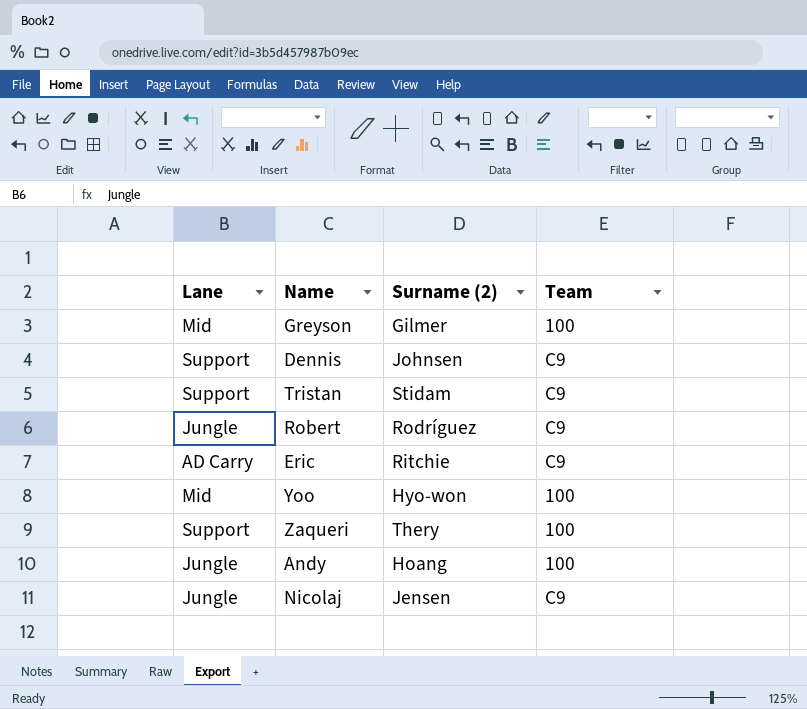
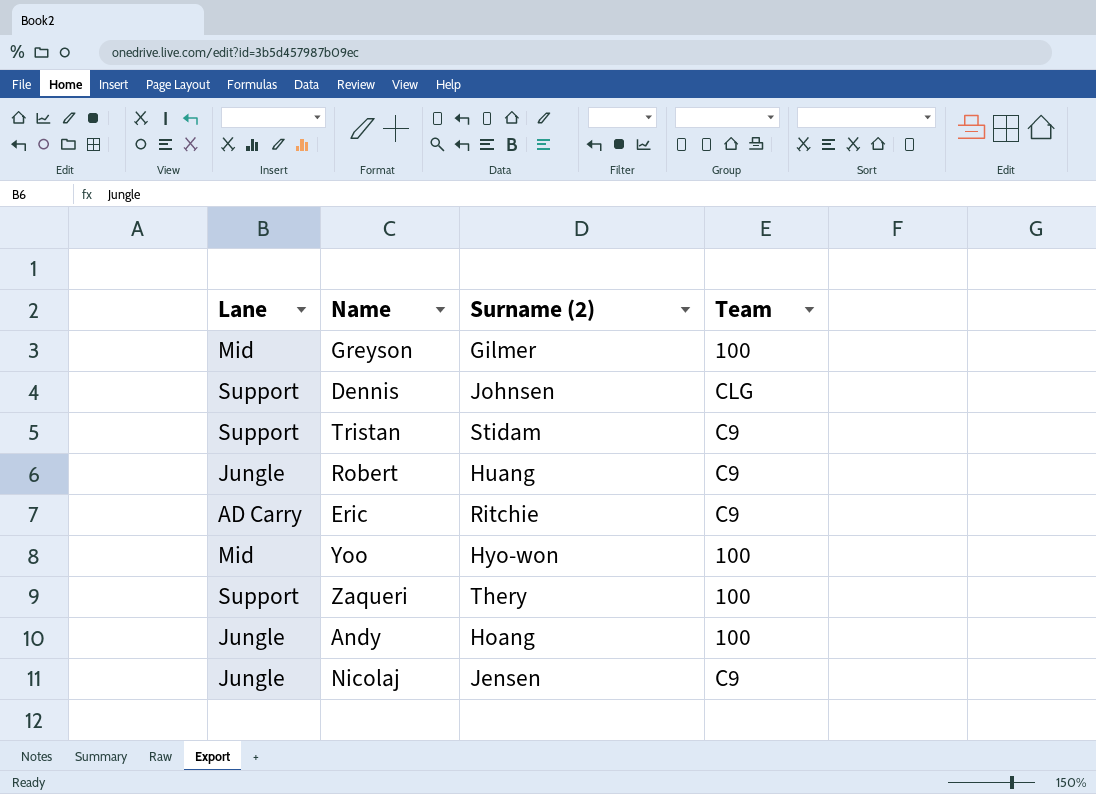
Dennis | Team: C9 -> CLG
Robert | Surname (2): Rodríguez -> Huang

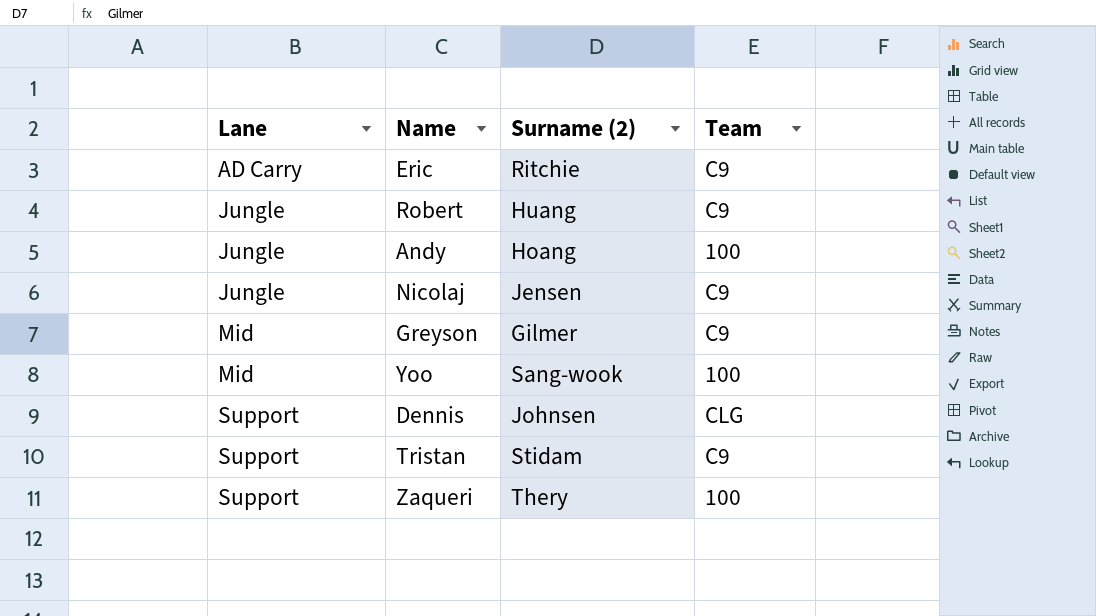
row order: none -> Lane ascending
Greyson | Team: 100 -> C9
Yoo | Surname (2): Hyo-won -> Sang-wook

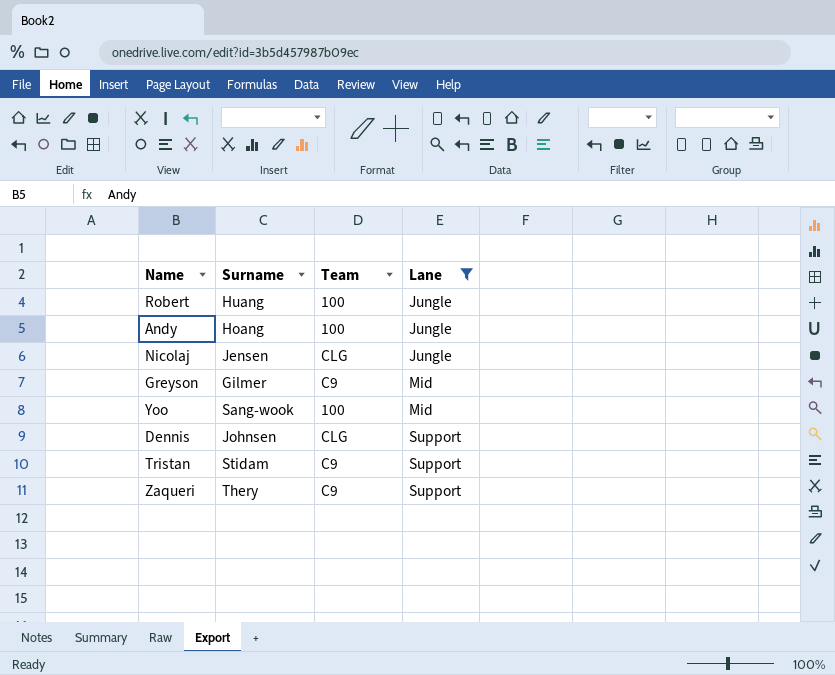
filter: none -> Lane != AD Carry
column name: Surname (2) -> Surname
column Lane | position: 1 -> 4
Robert | Team: C9 -> 100
Nicolaj | Team: C9 -> CLG
Zaqueri | Team: 100 -> C9

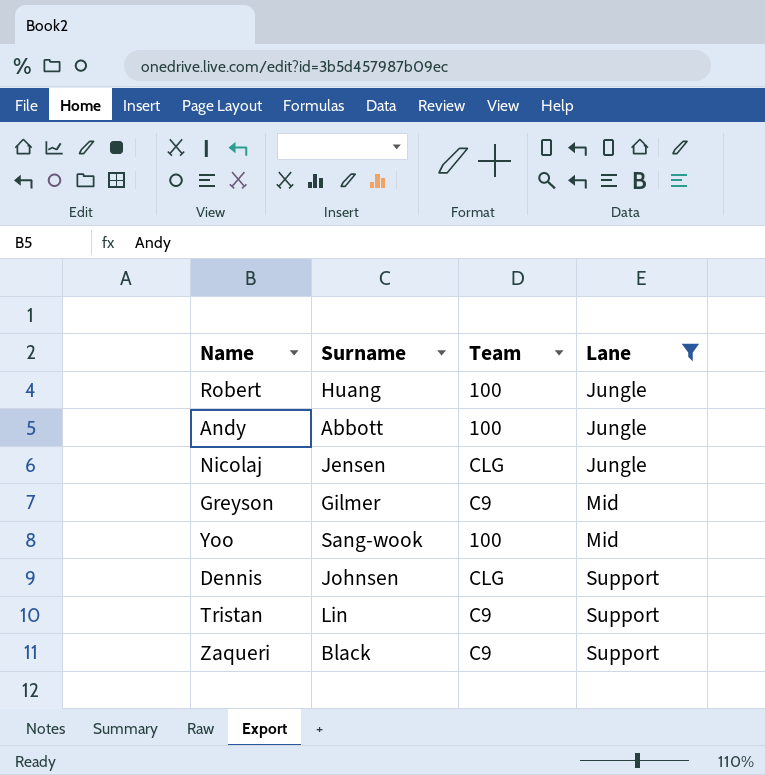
Andy | Surname: Hoang -> Abbott
Tristan | Surname: Stidam -> Lin
Zaqueri | Surname: Thery -> Black

